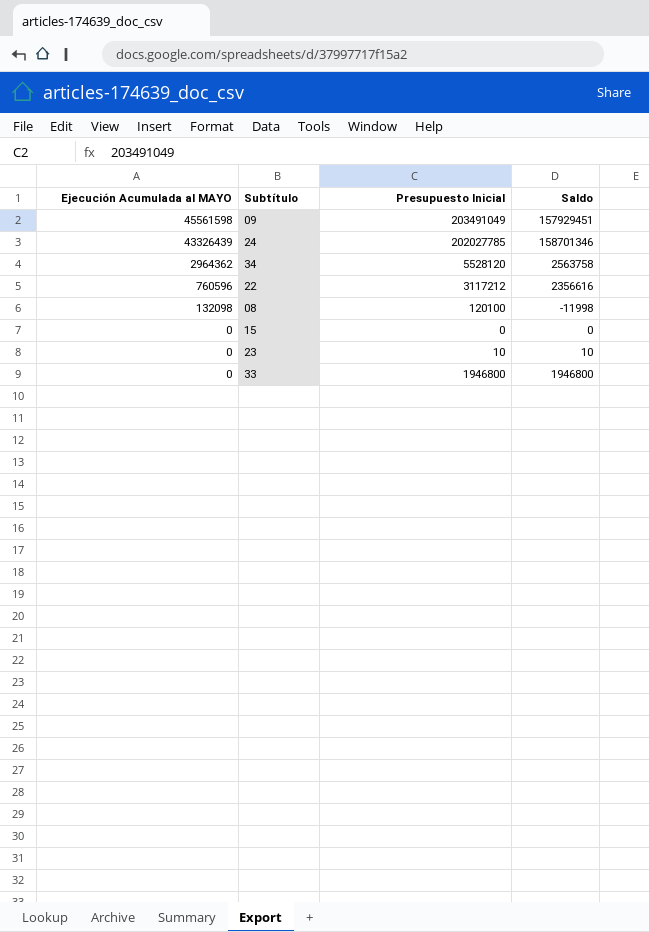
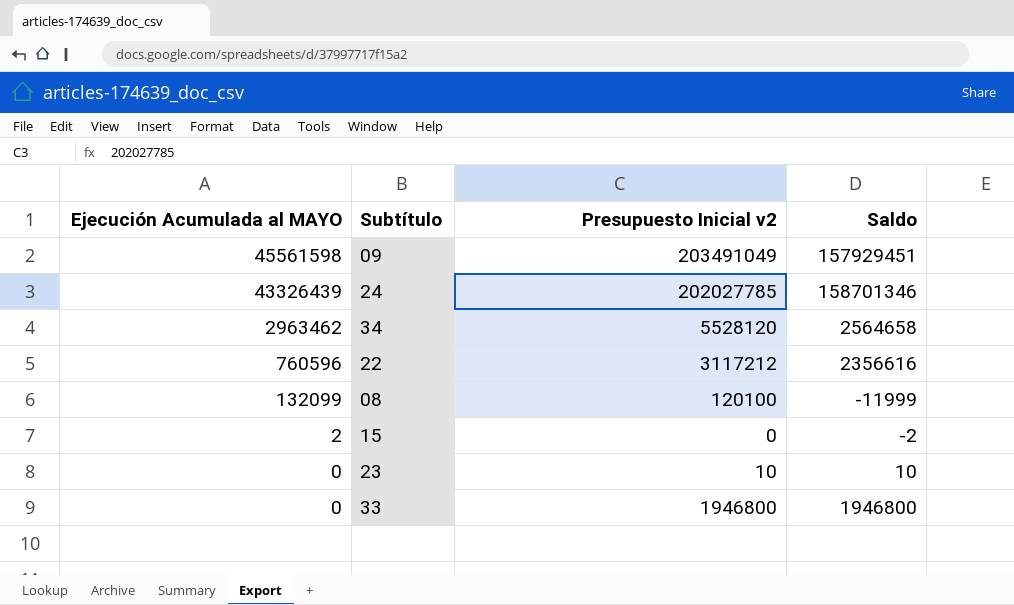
column name: Presupuesto Inicial -> Presupuesto Inicial v2
34 | Ejecución Acumulada al MAYO: 2964362 -> 2963462
34 | Saldo: 2563758 -> 2564658
08 | Ejecución Acumulada al MAYO: 132098 -> 132099
08 | Saldo: -11998 -> -11999
15 | Ejecución Acumulada al MAYO: 0 -> 2
15 | Saldo: 0 -> -2

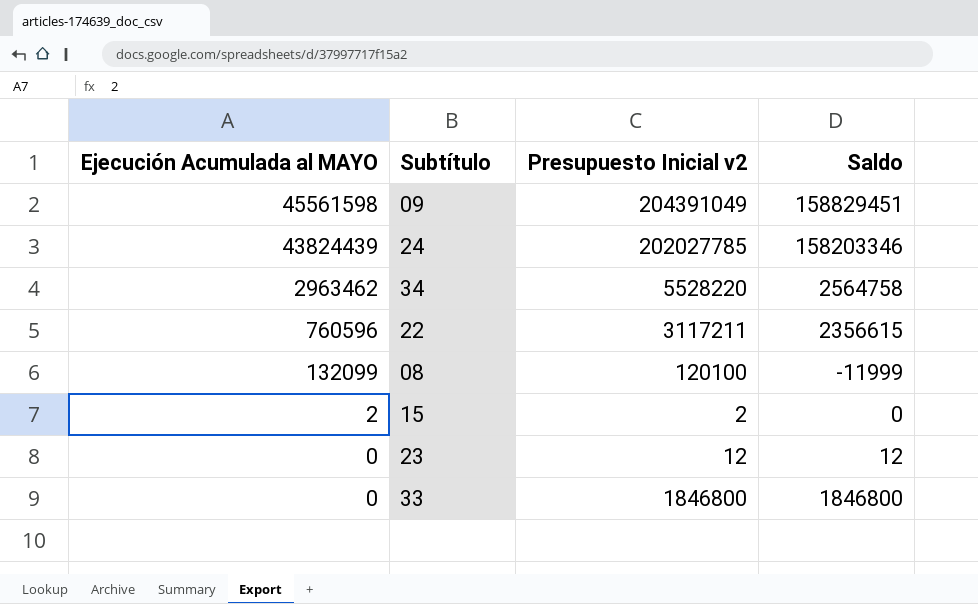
09 | Presupuesto Inicial v2: 203491049 -> 204391049
09 | Saldo: 157929451 -> 158829451
24 | Ejecución Acumulada al MAYO: 43326439 -> 43824439
24 | Saldo: 158701346 -> 158203346
34 | Presupuesto Inicial v2: 5528120 -> 5528220
34 | Saldo: 2564658 -> 2564758
22 | Presupuesto Inicial v2: 3117212 -> 3117211
22 | Saldo: 2356616 -> 2356615
15 | Presupuesto Inicial v2: 0 -> 2
15 | Saldo: -2 -> 0
23 | Presupuesto Inicial v2: 10 -> 12
23 | Saldo: 10 -> 12
33 | Presupuesto Inicial v2: 1946800 -> 1846800
33 | Saldo: 1946800 -> 1846800

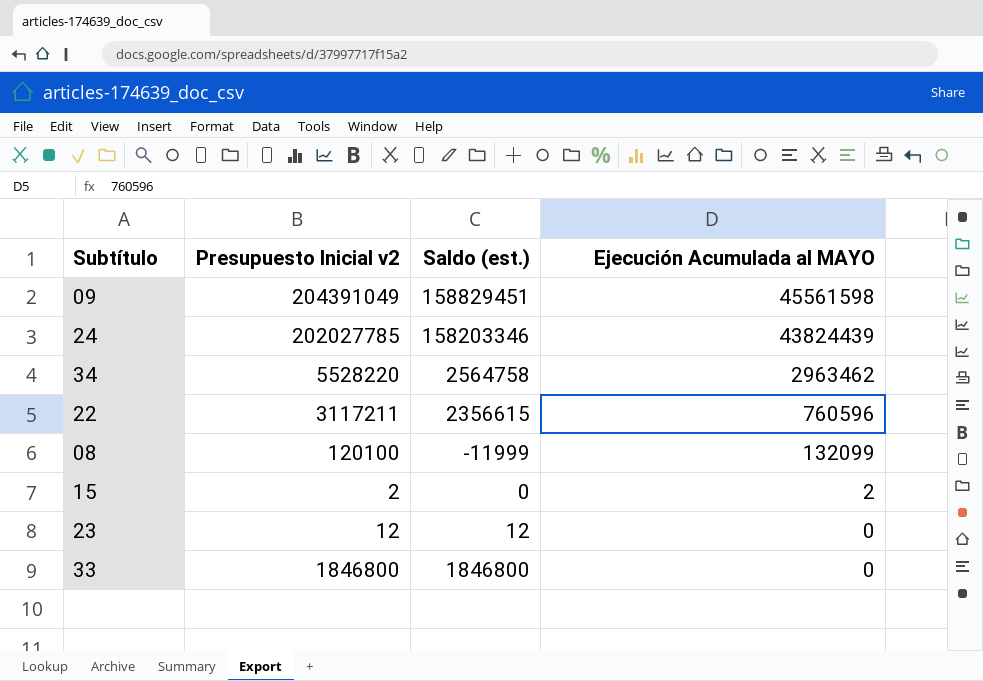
column name: Saldo -> Saldo (est.)
column Ejecución Acumulada al MAYO | position: 1 -> 4

